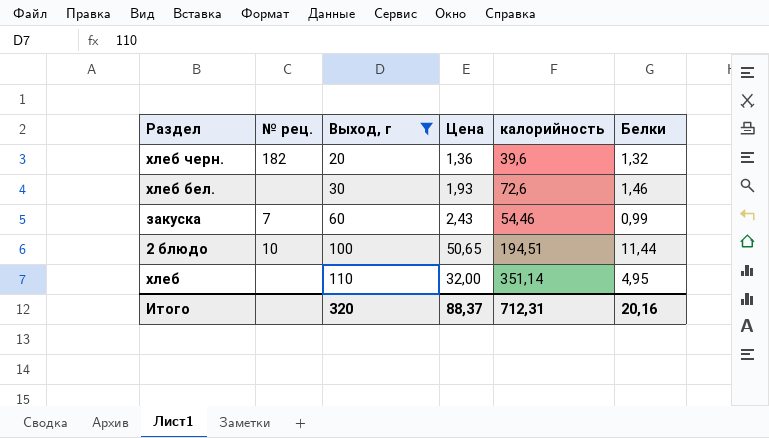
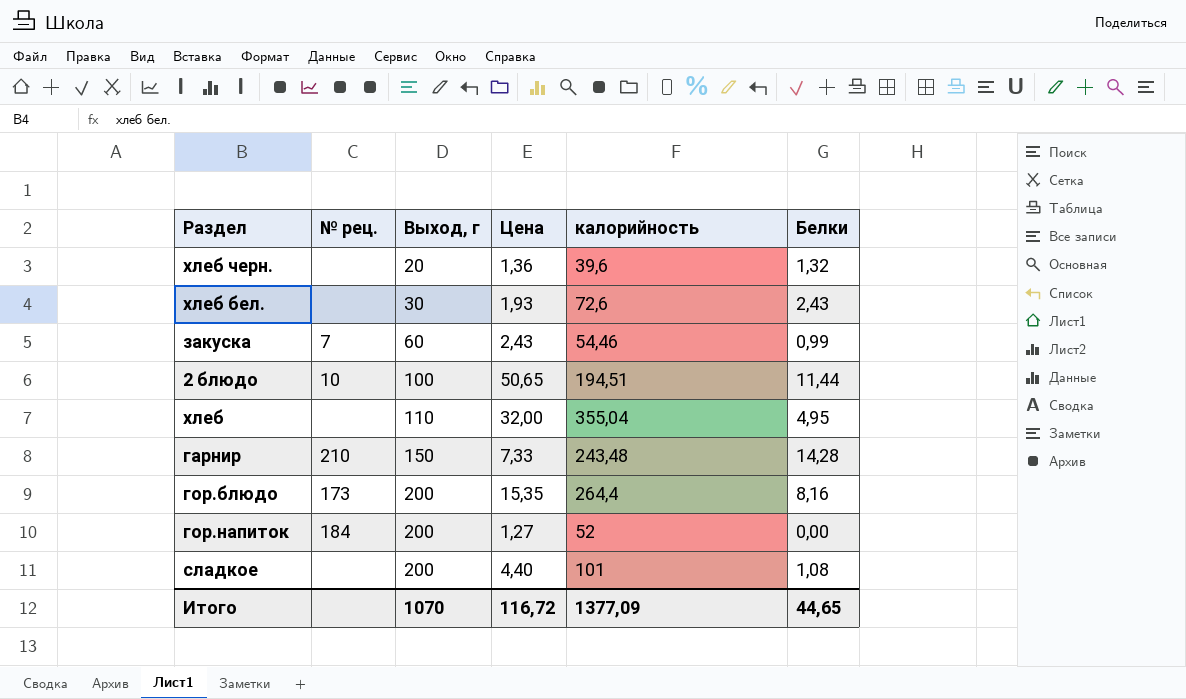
filter: Выход, г <= 110 -> none
хлеб черн. | № рец.: 182 -> none
хлеб бел. | Белки: 1,46 -> 2,43
хлеб | калорийность: 351,14 -> 355,04
Итого | Выход, г: 320 -> 1070
Итого | Цена: 88,37 -> 116,72
Итого | калорийность: 712,31 -> 1377,09
Итого | Белки: 20,16 -> 44,65

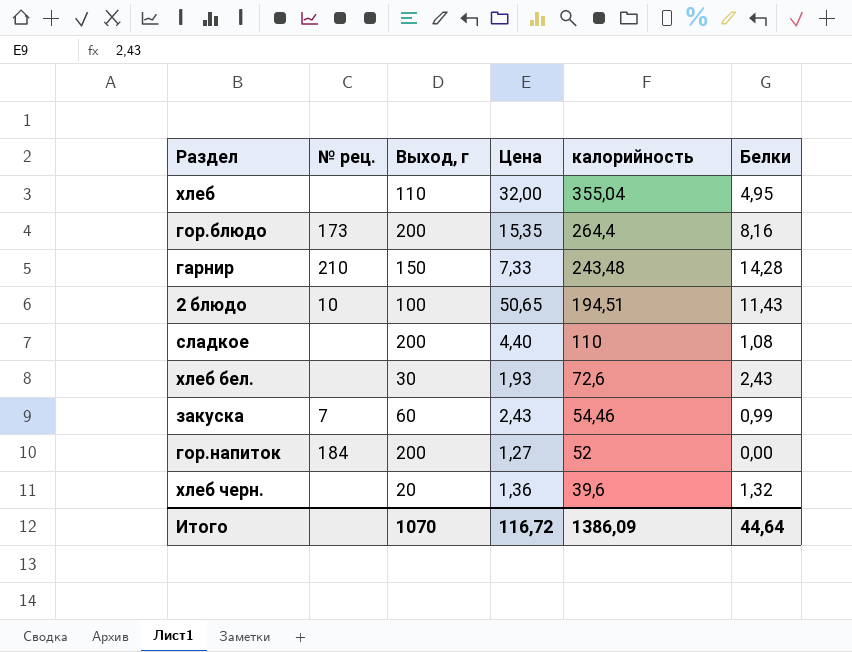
row order: Выход, г ascending -> калорийность descending
2 блюдо | Белки: 11,44 -> 11,43
сладкое | калорийность: 101 -> 110
Итого | калорийность: 1377,09 -> 1386,09
Итого | Белки: 44,65 -> 44,64

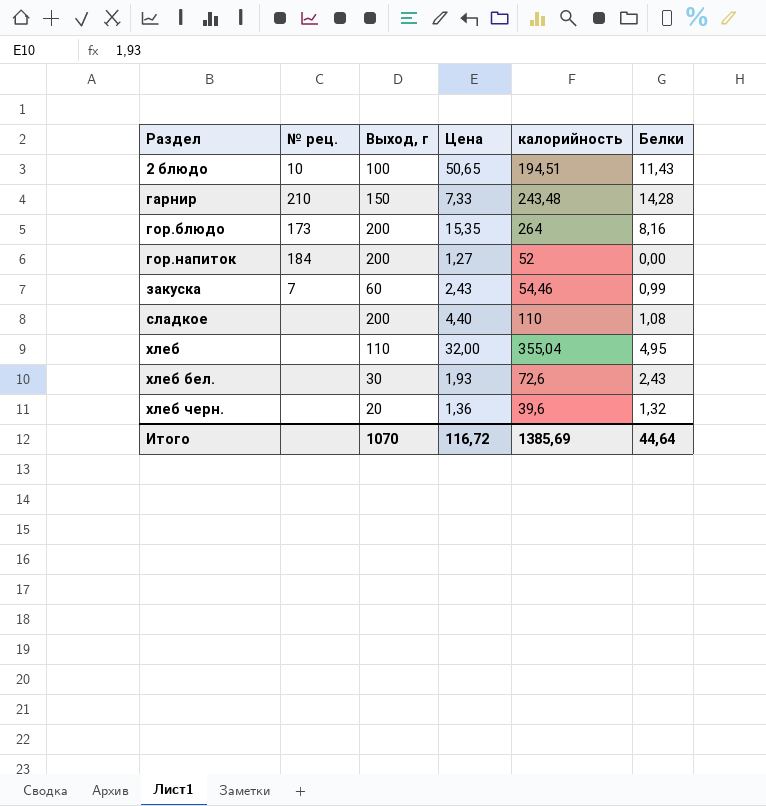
row order: калорийность descending -> Раздел ascending
гор.блюдо | калорийность: 264,4 -> 264
Итого | калорийность: 1386,09 -> 1385,69

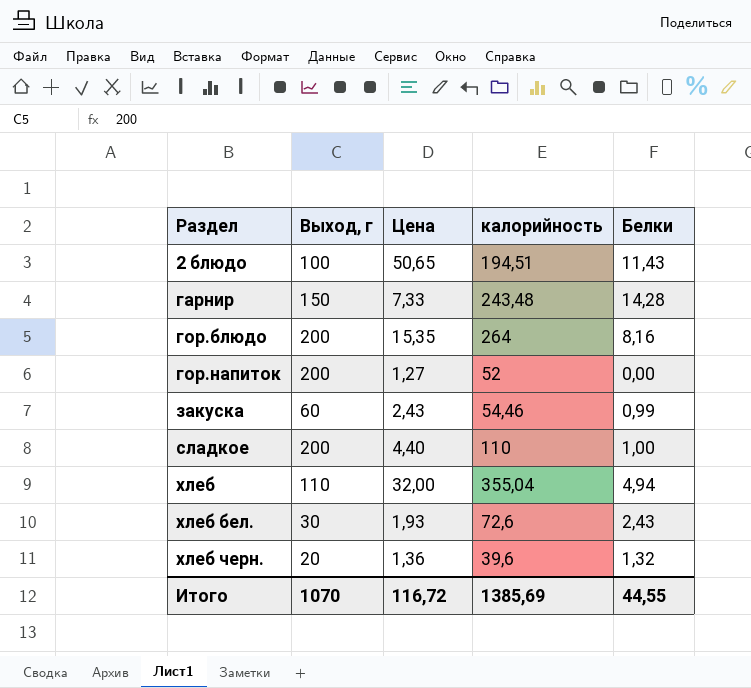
column № рец. | position: 2 -> none
сладкое | Белки: 1,08 -> 1,00
хлеб | Белки: 4,95 -> 4,94
Итого | Белки: 44,64 -> 44,55

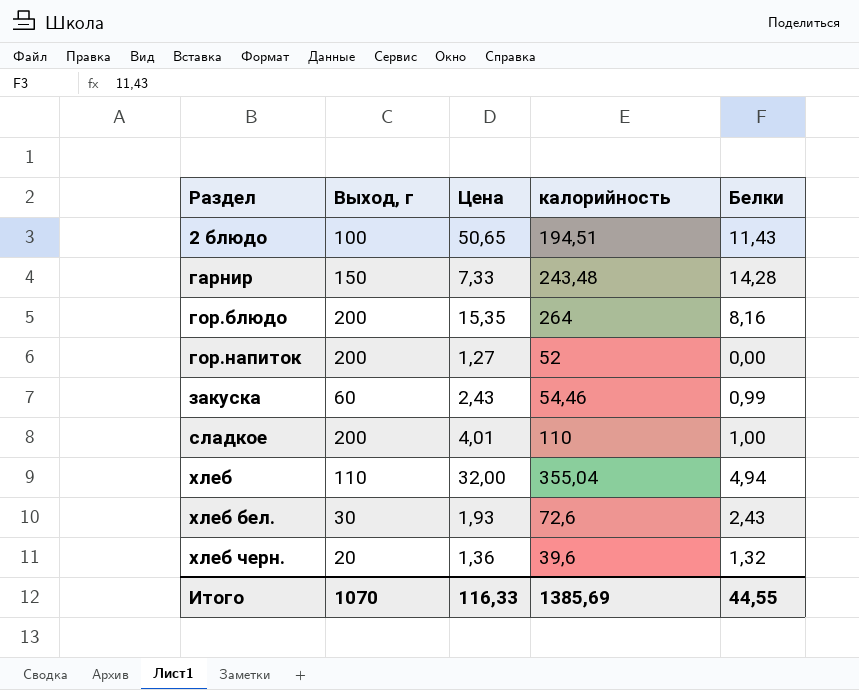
сладкое | Цена: 4,40 -> 4,01
Итого | Цена: 116,72 -> 116,33

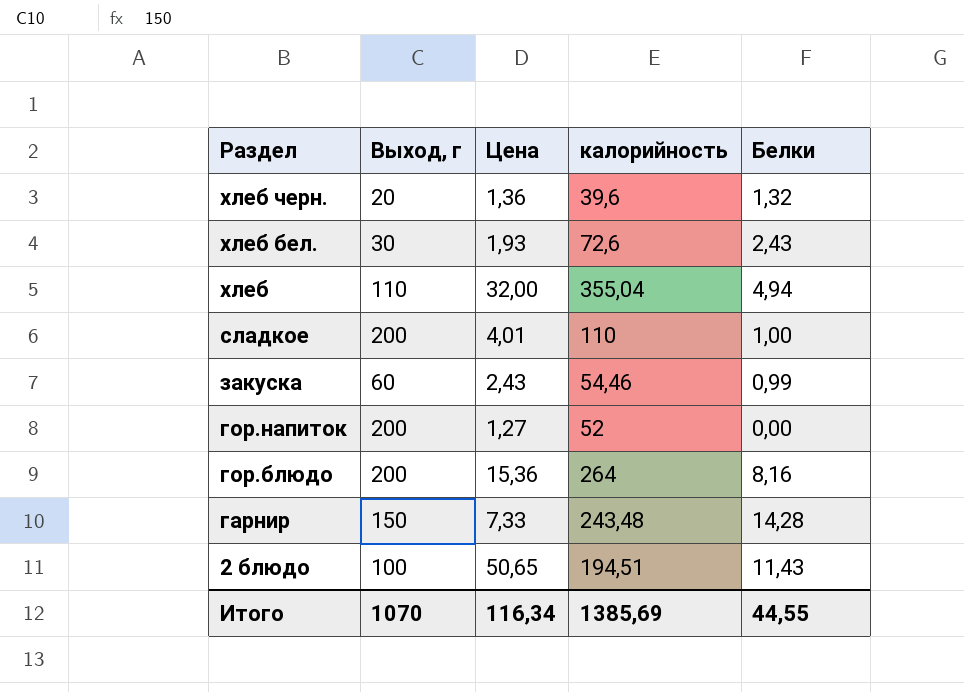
row order: Раздел ascending -> Раздел descending
гор.блюдо | Цена: 15,35 -> 15,36
Итого | Цена: 116,33 -> 116,34

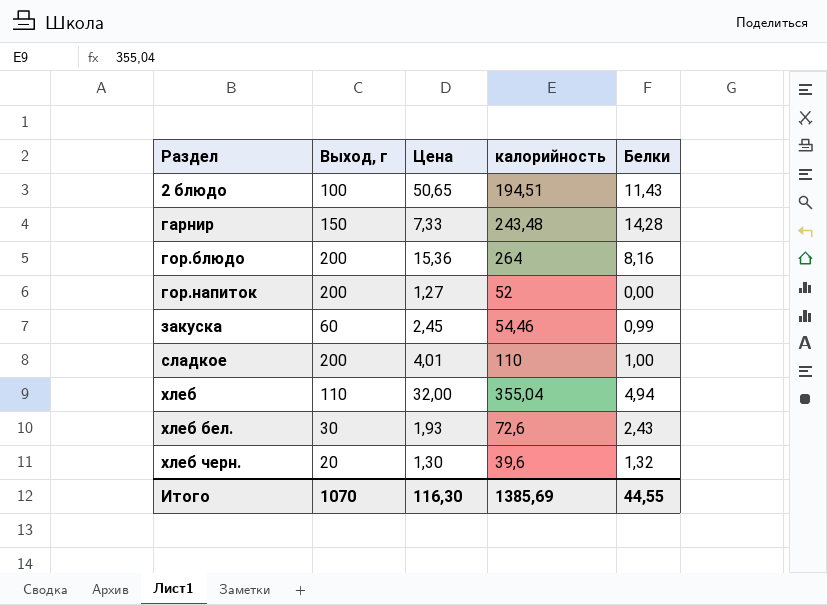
row order: Раздел descending -> Раздел ascending
закуска | Цена: 2,43 -> 2,45
хлеб черн. | Цена: 1,36 -> 1,30
Итого | Цена: 116,34 -> 116,30

